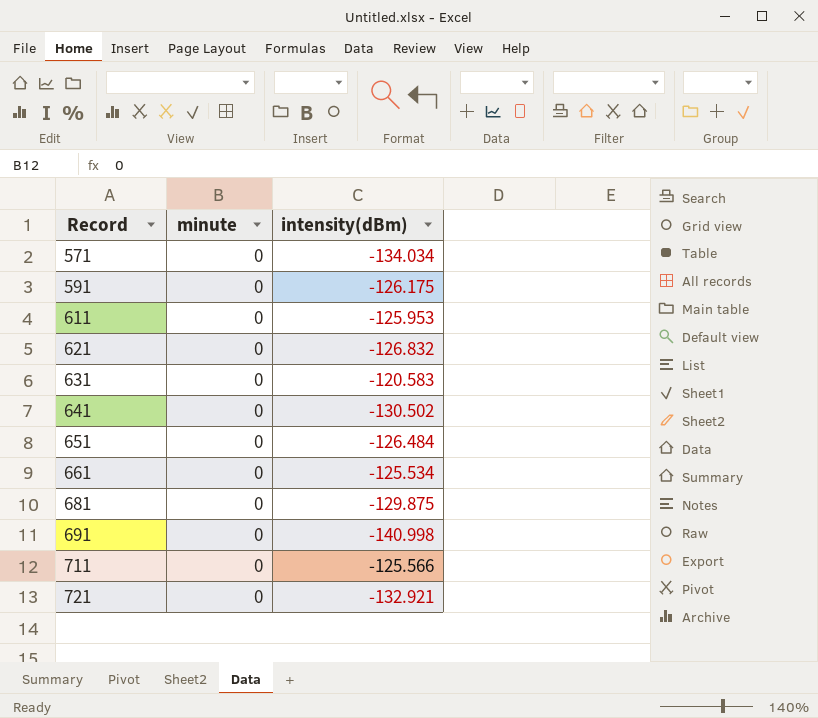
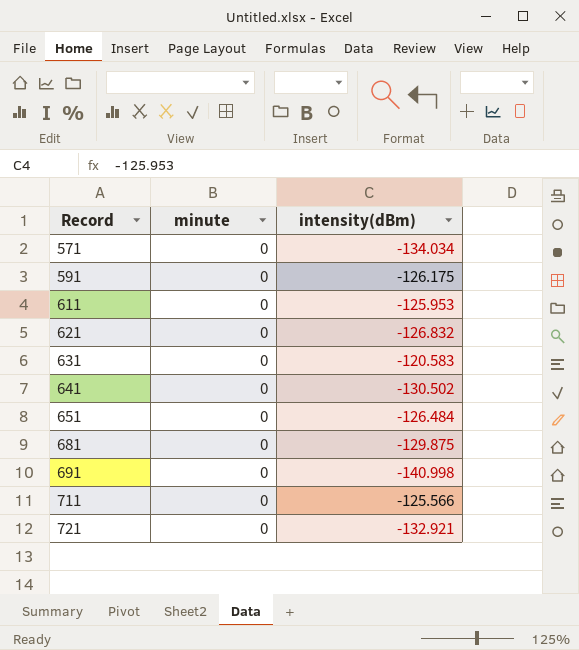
row 661: 0 | -125.534 -> none

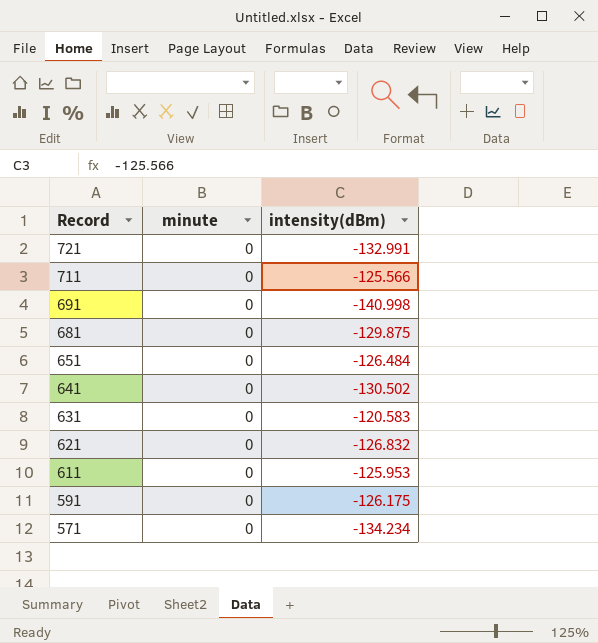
row order: Record ascending -> Record descending
721 | intensity(dBm): -132.921 -> -132.991
571 | intensity(dBm): -134.034 -> -134.234

